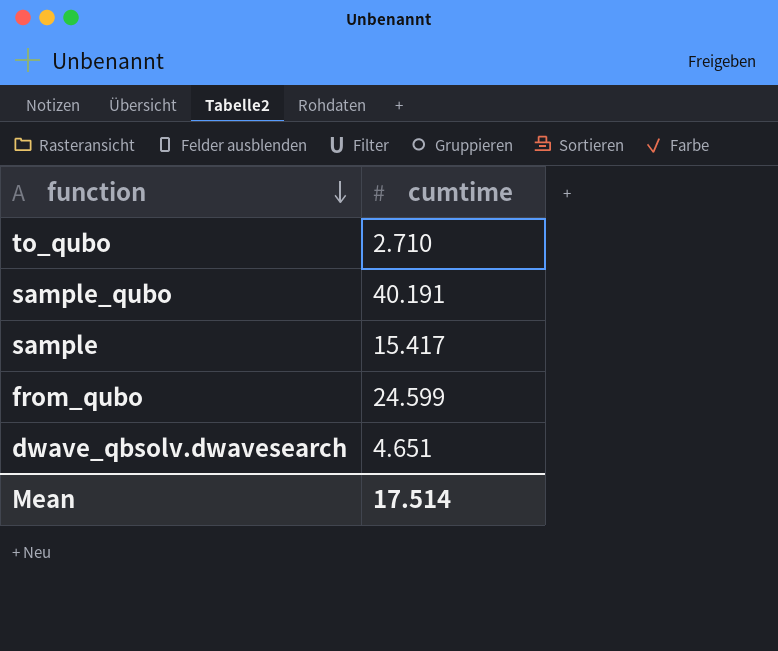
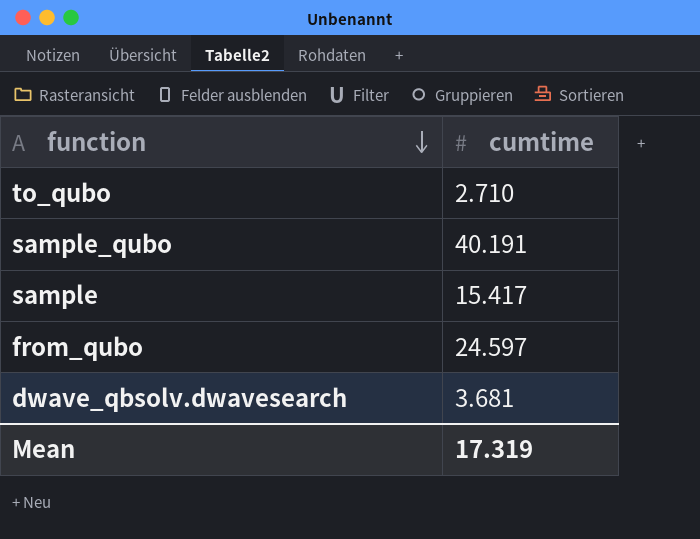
from_qubo | cumtime: 24.599 -> 24.597
dwave_qbsolv.dwavesearch | cumtime: 4.651 -> 3.681
Mean | cumtime: 17.514 -> 17.319

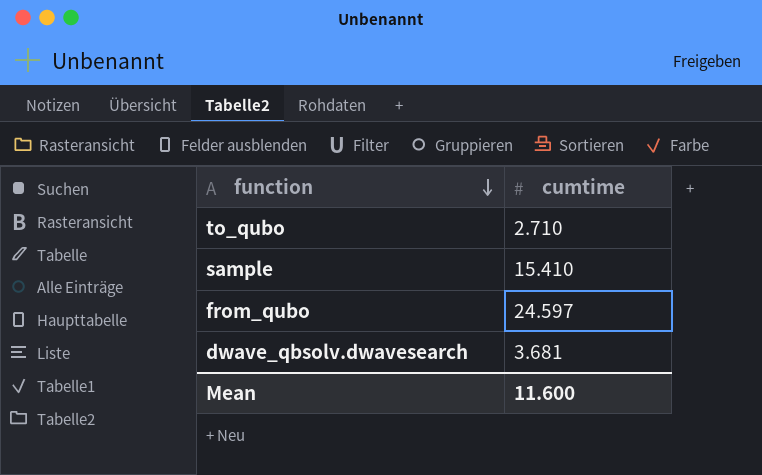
row sample_qubo: 40.191 -> none
sample | cumtime: 15.417 -> 15.410
Mean | cumtime: 17.319 -> 11.600

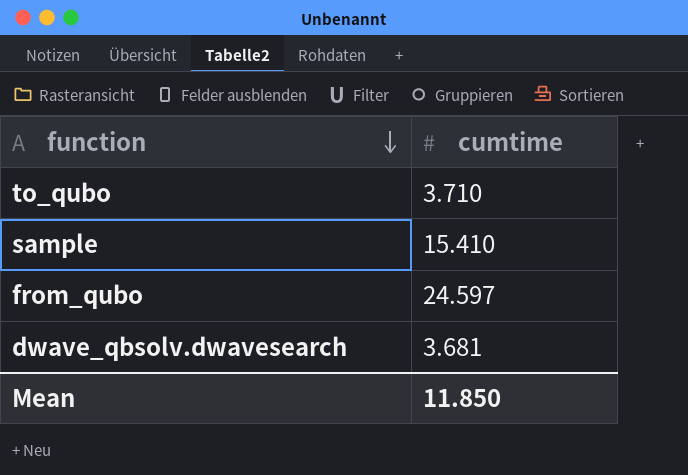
to_qubo | cumtime: 2.710 -> 3.710
Mean | cumtime: 11.600 -> 11.850

